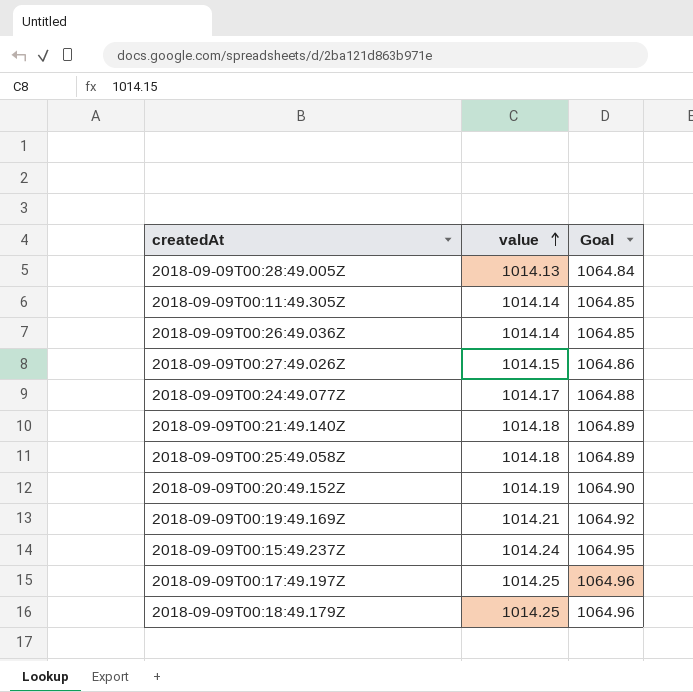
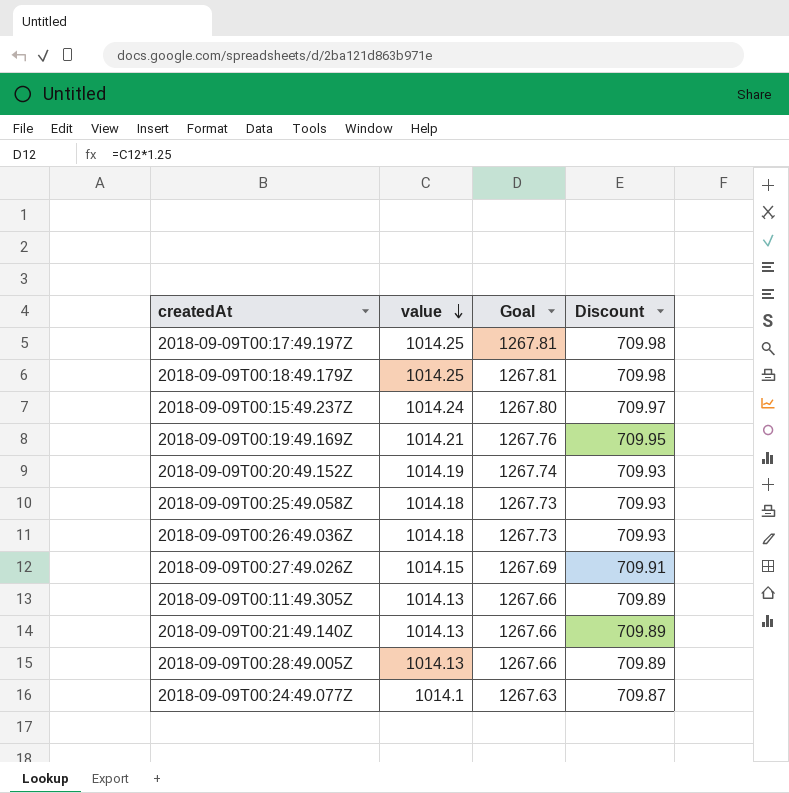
row order: value ascending -> value descending
column Goal | formula: [value] * 1.05 -> [value] * 1.25
column Discount | formula: none -> [value] * 0.7
2018-09-09T00:26:49.036Z | value: 1014.14 -> 1014.18
2018-09-09T00:11:49.305Z | value: 1014.14 -> 1014.13
2018-09-09T00:21:49.140Z | value: 1014.18 -> 1014.13
2018-09-09T00:24:49.077Z | value: 1014.17 -> 1014.1

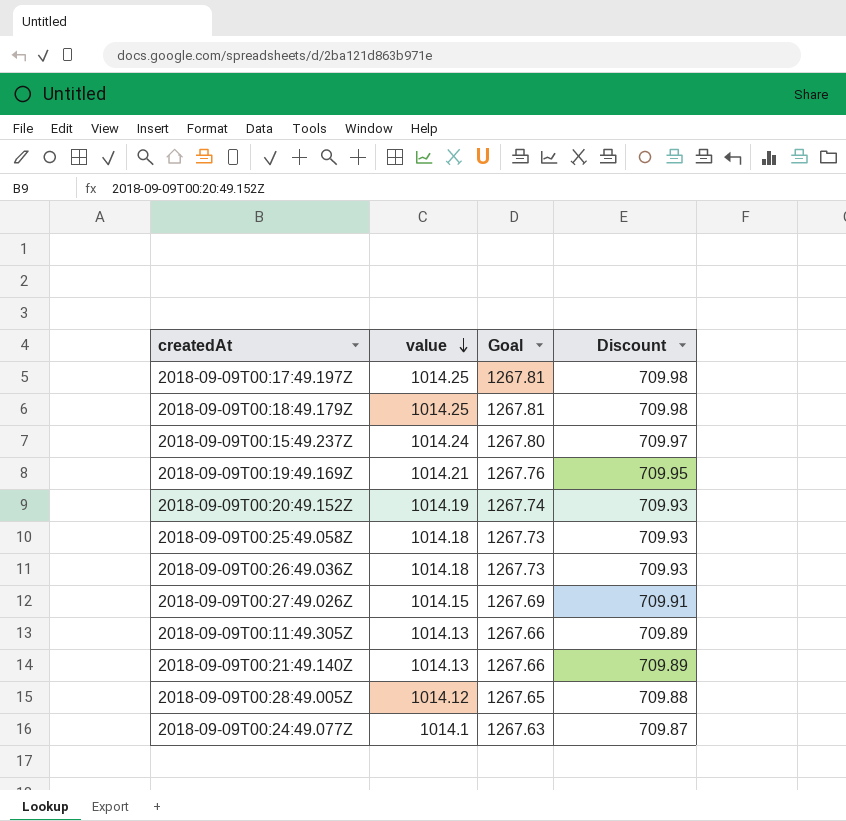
2018-09-09T00:28:49.005Z | value: 1014.13 -> 1014.12
2018-09-09T00:28:49.005Z | Goal: 1267.66 -> 1267.65
2018-09-09T00:28:49.005Z | Discount: 709.89 -> 709.88

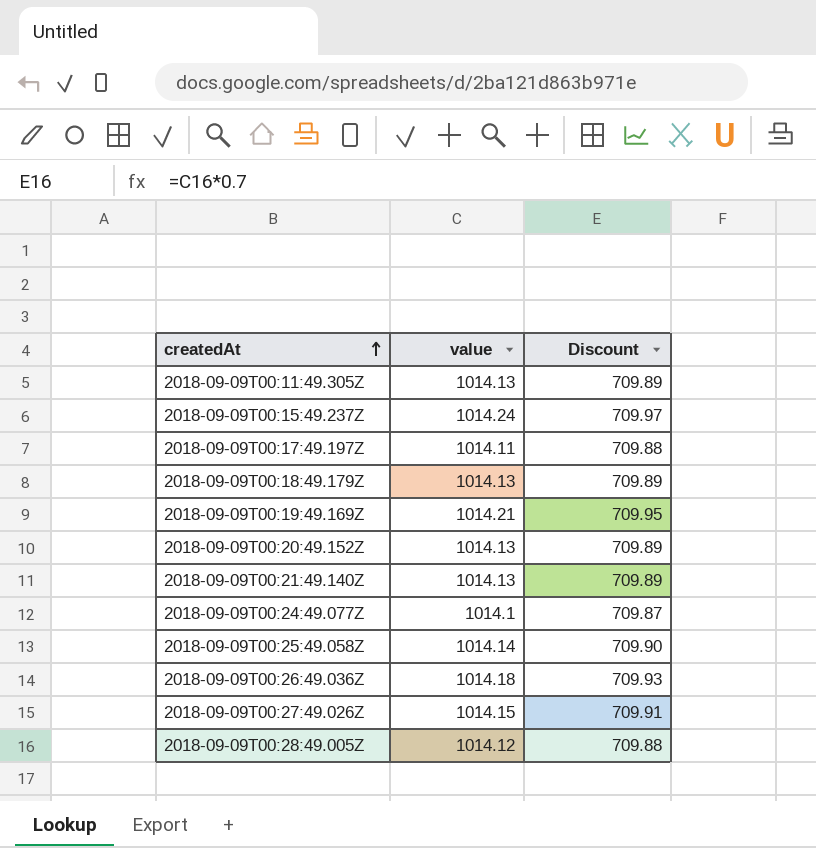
row order: value descending -> createdAt ascending
column Goal | formula: [value] * 1.25 -> none
2018-09-09T00:17:49.197Z | value: 1014.25 -> 1014.11
2018-09-09T00:17:49.197Z | Discount: 709.98 -> 709.88
2018-09-09T00:18:49.179Z | value: 1014.25 -> 1014.13
2018-09-09T00:18:49.179Z | Discount: 709.98 -> 709.89
2018-09-09T00:20:49.152Z | value: 1014.19 -> 1014.13
2018-09-09T00:20:49.152Z | Discount: 709.93 -> 709.89
2018-09-09T00:25:49.058Z | value: 1014.18 -> 1014.14
2018-09-09T00:25:49.058Z | Discount: 709.93 -> 709.90

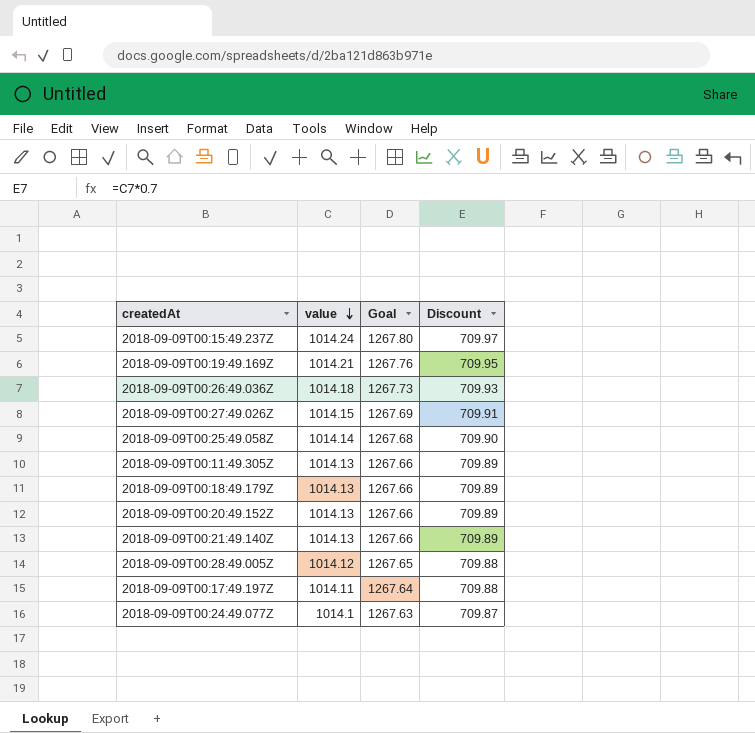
row order: createdAt ascending -> value descending
column Goal | formula: none -> [value] * 1.25

